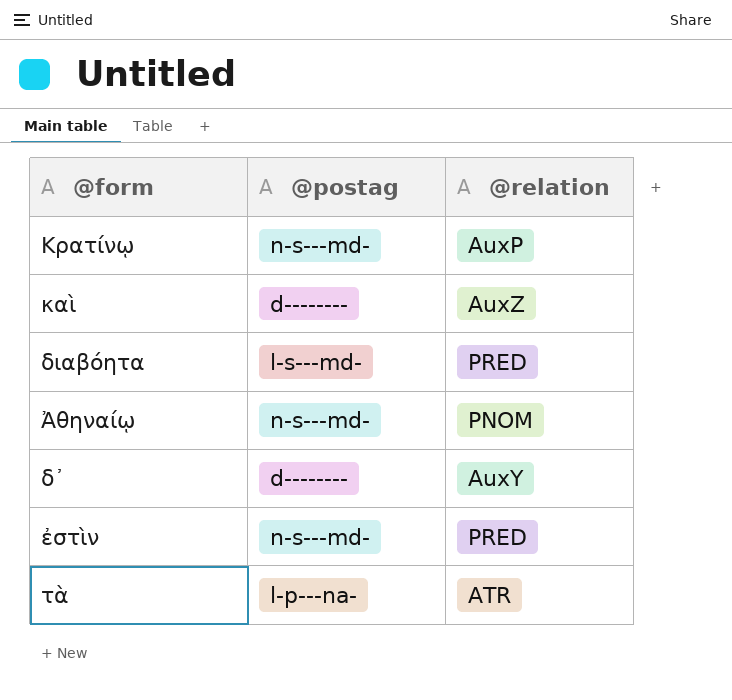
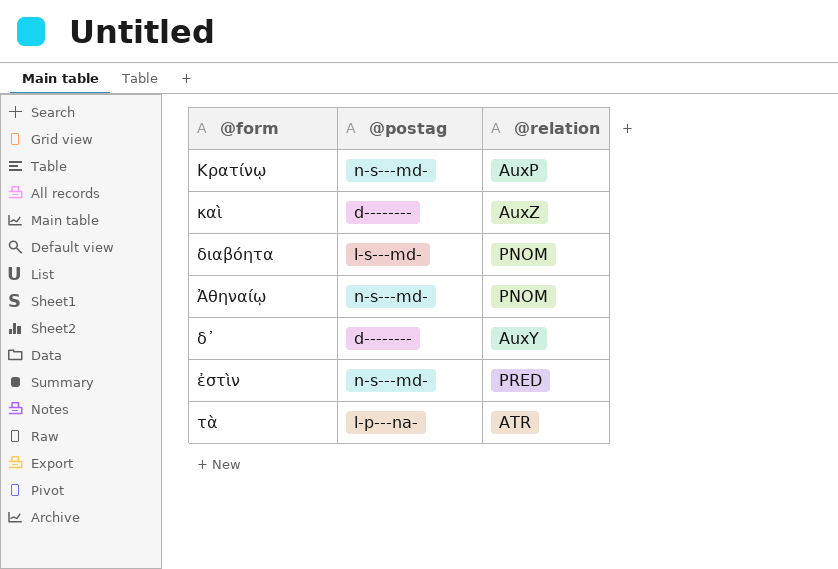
διαβόητα | @relation: PRED -> PNOM

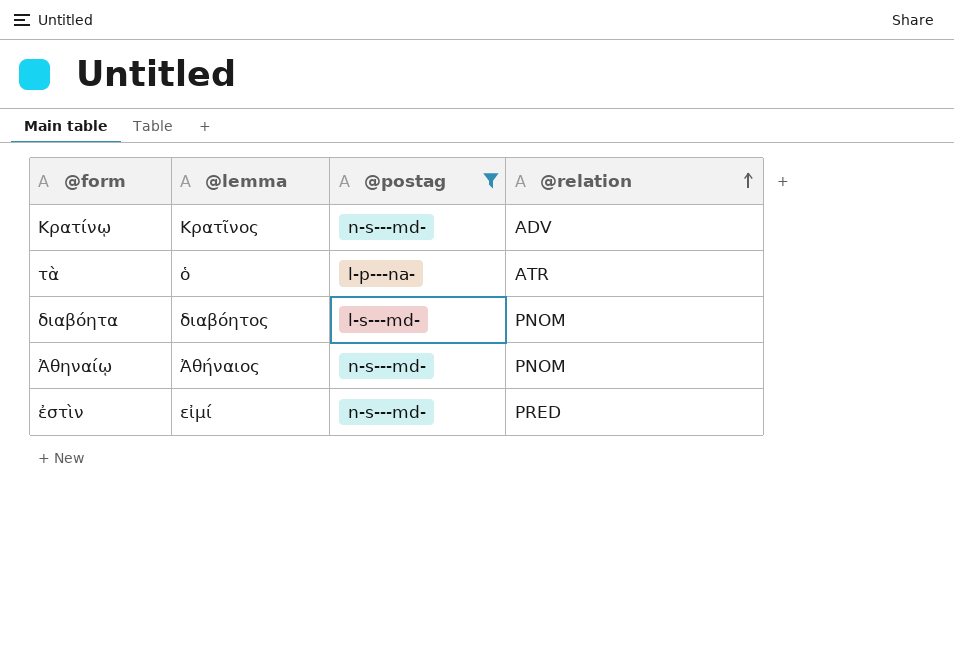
filter: none -> @postag != d--------
row order: none -> @relation ascending
column @lemma | position: none -> 2
Κρατίνῳ | @relation: AuxP -> ADV

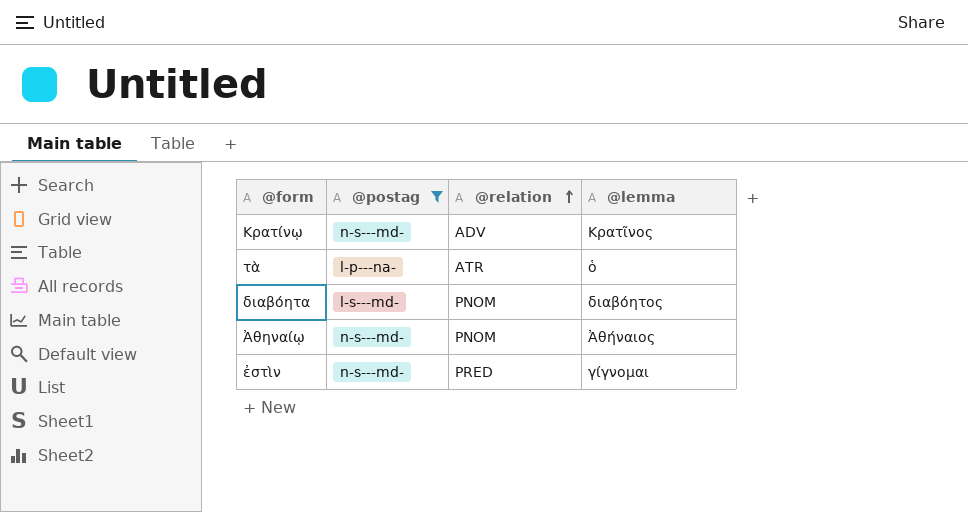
column @lemma | position: 2 -> 4
ἐστὶν | @lemma: εἰμί -> γίγνομαι

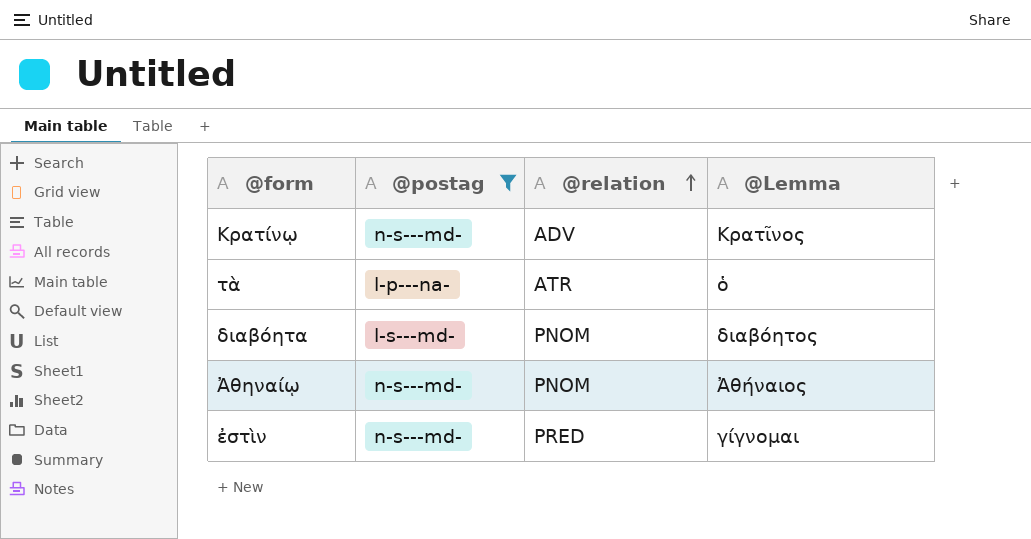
column name: @lemma -> @Lemma

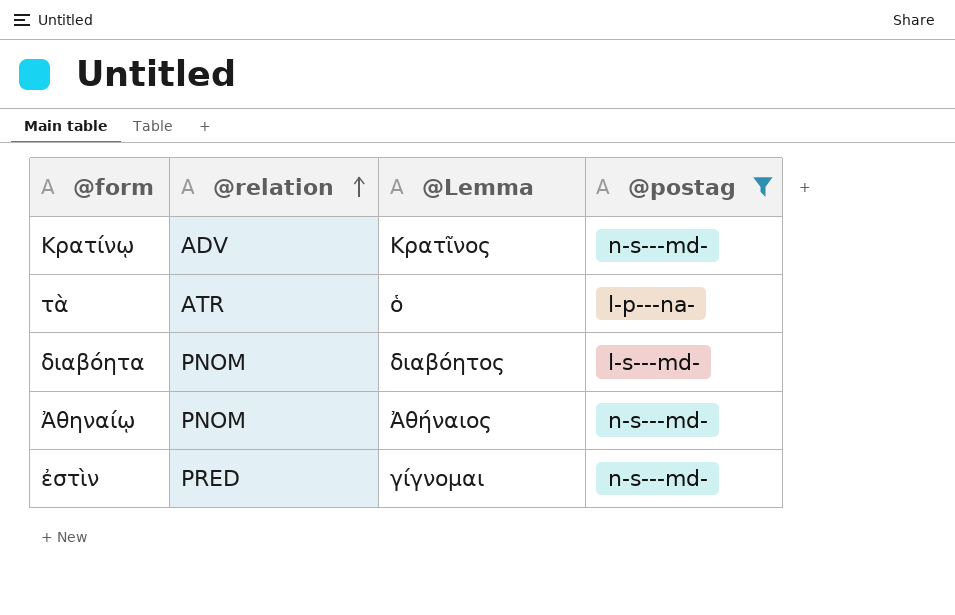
column @postag | position: 2 -> 4

